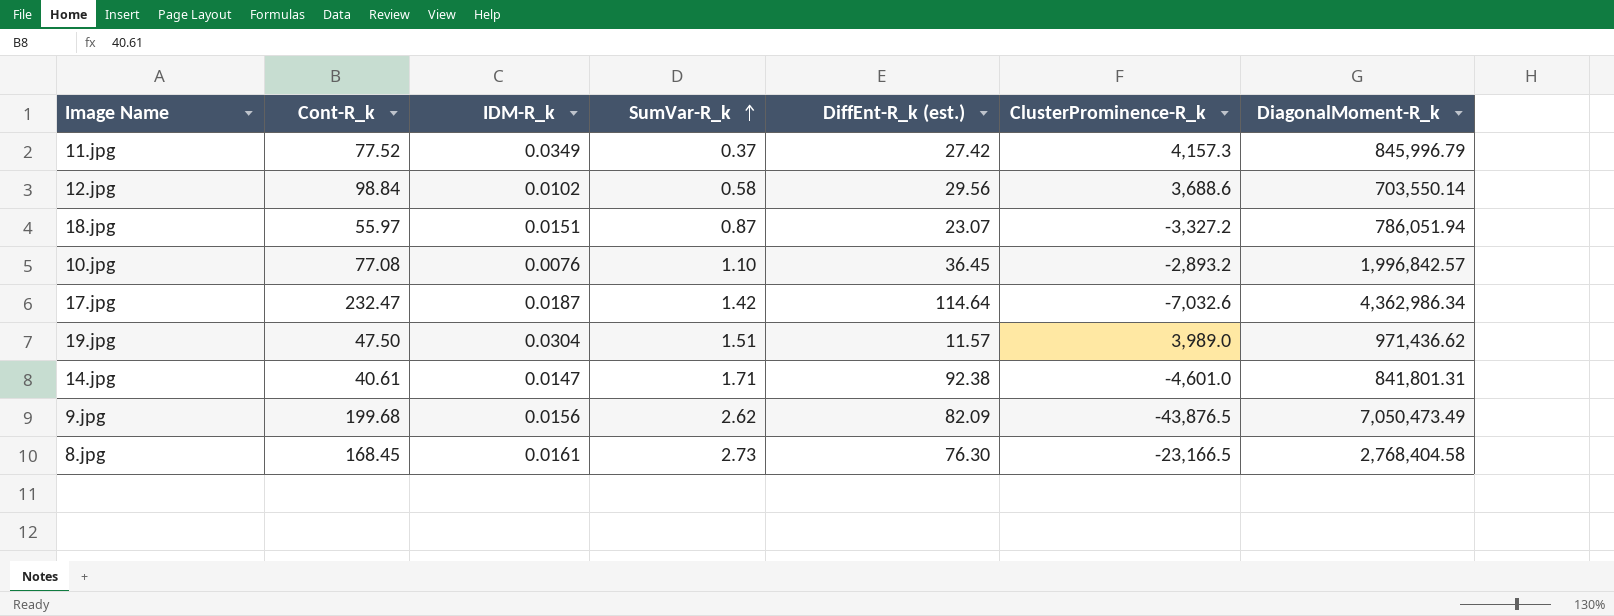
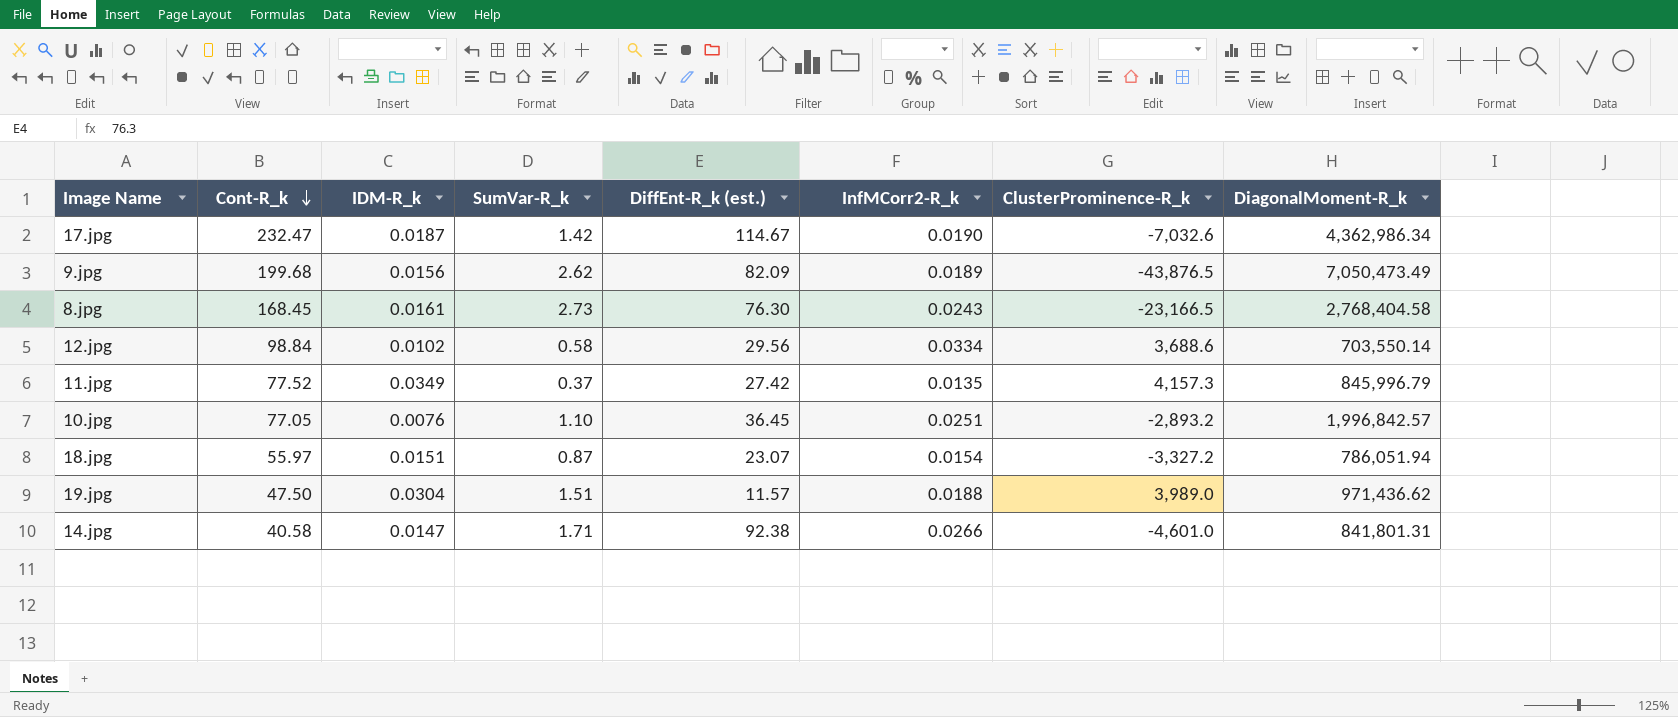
row order: SumVar-R_k ascending -> Cont-R_k descending
column InfMCorr2-R_k | position: none -> 6
17.jpg | DiffEnt-R_k (est.): 114.64 -> 114.67
10.jpg | Cont-R_k: 77.08 -> 77.05
14.jpg | Cont-R_k: 40.61 -> 40.58

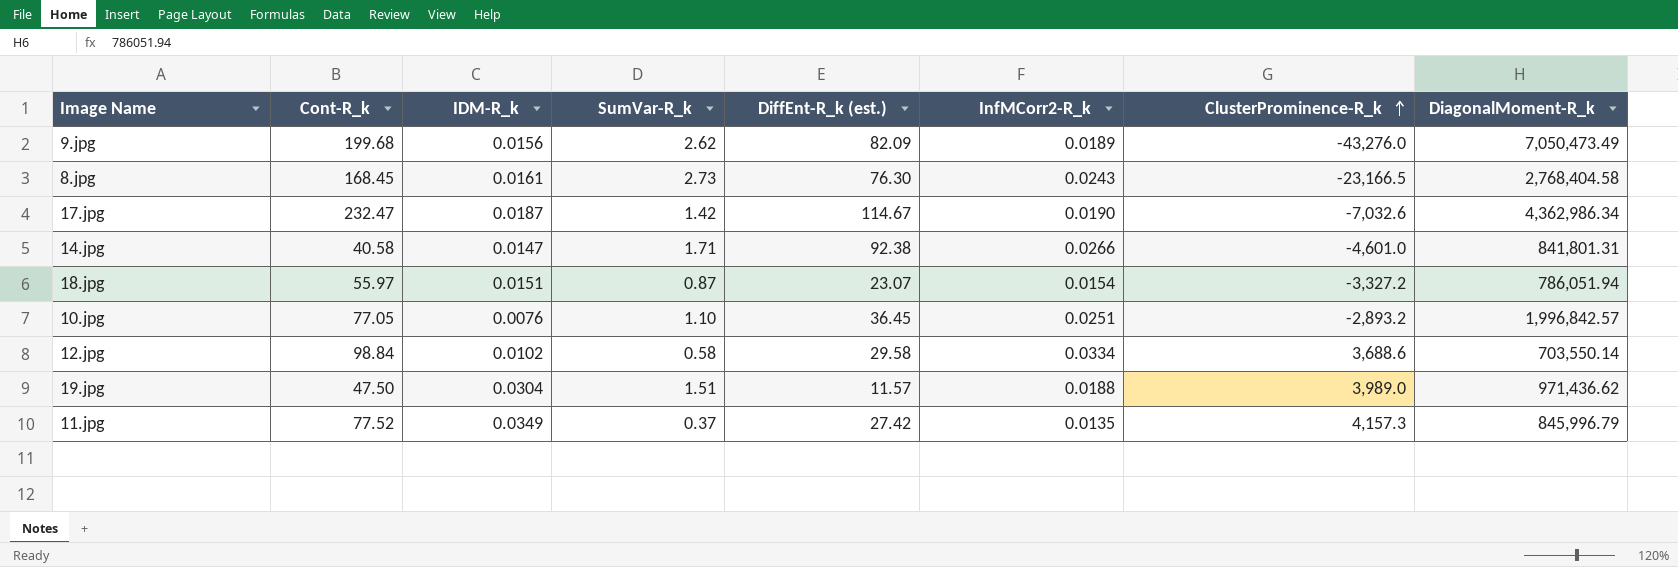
row order: Cont-R_k descending -> ClusterProminence-R_k ascending
9.jpg | ClusterProminence-R_k: -43,876.5 -> -43,276.0
12.jpg | DiffEnt-R_k (est.): 29.56 -> 29.58

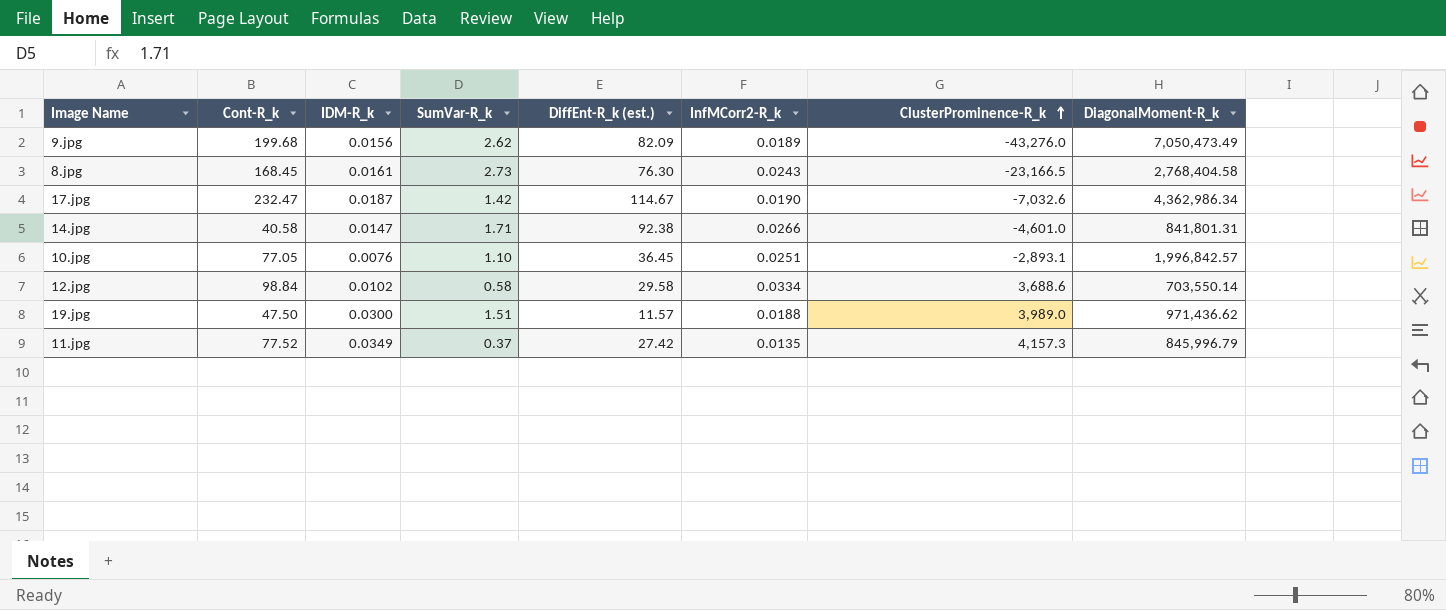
row 18.jpg: 55.97 | 0.0151 | 0.87 | 23.07 | 0.0154 | -3,327.2 | 786,051.94 -> none
10.jpg | ClusterProminence-R_k: -2,893.2 -> -2,893.1
19.jpg | IDM-R_k: 0.0304 -> 0.0300

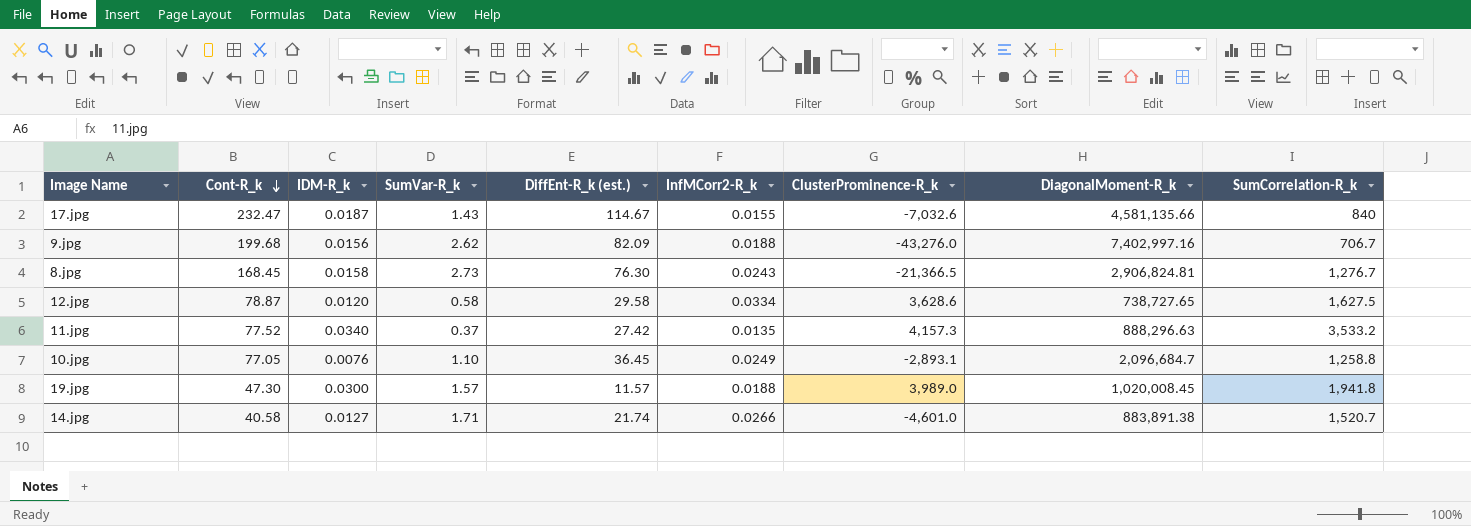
row order: ClusterProminence-R_k ascending -> Cont-R_k descending
column SumCorrelation-R_k | position: none -> 9
17.jpg | SumVar-R_k: 1.42 -> 1.43
17.jpg | InfMCorr2-R_k: 0.0190 -> 0.0155
17.jpg | DiagonalMoment-R_k: 4,362,986.34 -> 4,581,135.66
9.jpg | InfMCorr2-R_k: 0.0189 -> 0.0188
9.jpg | DiagonalMoment-R_k: 7,050,473.49 -> 7,402,997.16
8.jpg | IDM-R_k: 0.0161 -> 0.0158
8.jpg | ClusterProminence-R_k: -23,166.5 -> -21,366.5
8.jpg | DiagonalMoment-R_k: 2,768,404.58 -> 2,906,824.81
12.jpg | Cont-R_k: 98.84 -> 78.87
12.jpg | IDM-R_k: 0.0102 -> 0.0120
12.jpg | ClusterProminence-R_k: 3,688.6 -> 3,628.6
12.jpg | DiagonalMoment-R_k: 703,550.14 -> 738,727.65
11.jpg | IDM-R_k: 0.0349 -> 0.0340
11.jpg | DiagonalMoment-R_k: 845,996.79 -> 888,296.63
10.jpg | InfMCorr2-R_k: 0.0251 -> 0.0249
10.jpg | DiagonalMoment-R_k: 1,996,842.57 -> 2,096,684.7
19.jpg | Cont-R_k: 47.50 -> 47.30
19.jpg | SumVar-R_k: 1.51 -> 1.57
19.jpg | DiagonalMoment-R_k: 971,436.62 -> 1,020,008.45
14.jpg | IDM-R_k: 0.0147 -> 0.0127
14.jpg | DiffEnt-R_k (est.): 92.38 -> 21.74
14.jpg | DiagonalMoment-R_k: 841,801.31 -> 883,891.38

